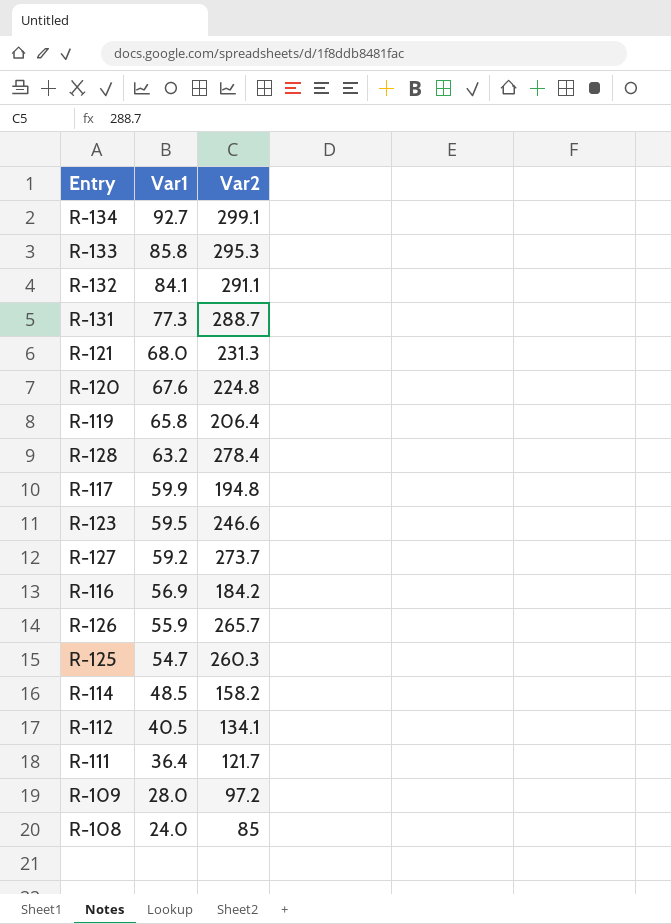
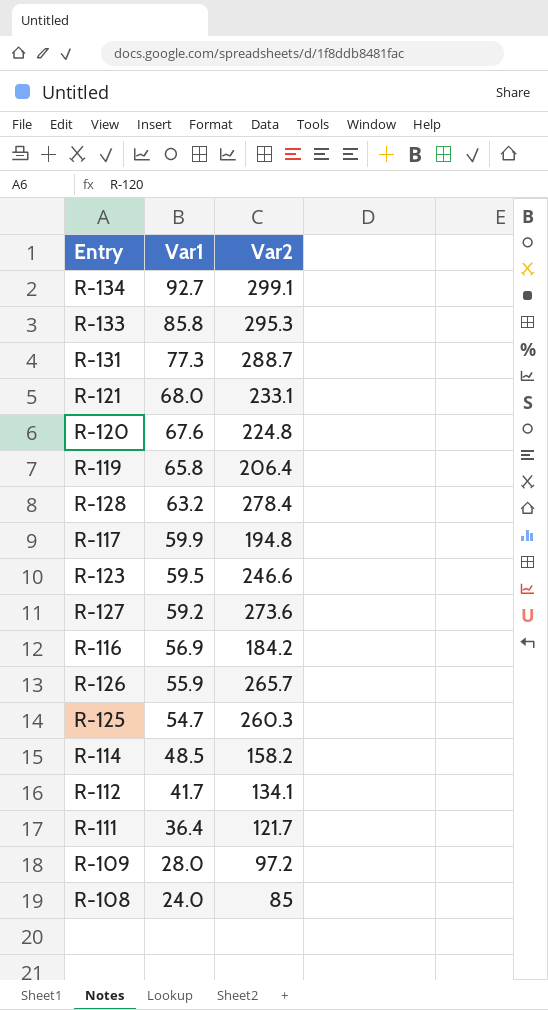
row R-132: 84.1 | 291.1 -> none
R-121 | Var2: 231.3 -> 233.1
R-127 | Var2: 273.7 -> 273.6
R-112 | Var1: 40.5 -> 41.7

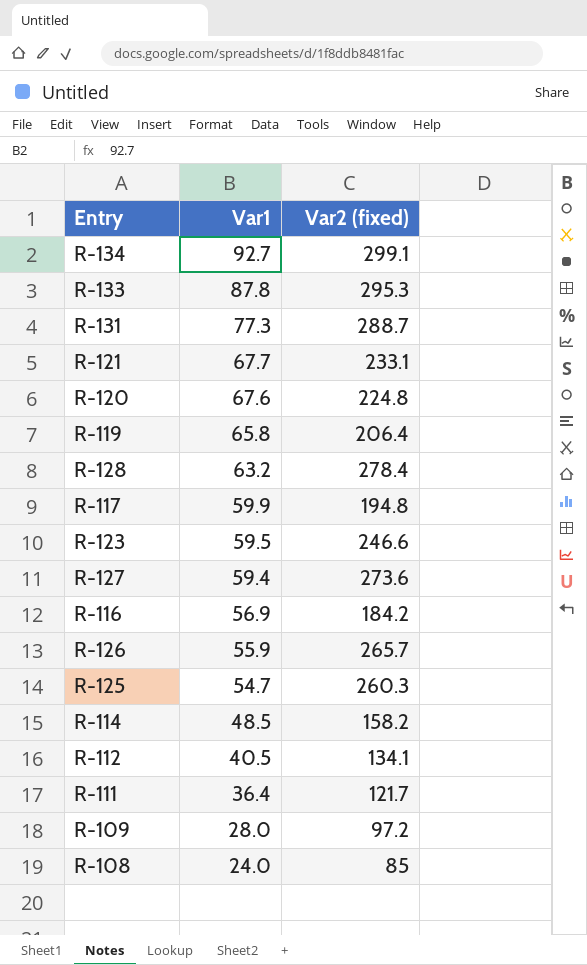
column name: Var2 -> Var2 (fixed)
R-133 | Var1: 85.8 -> 87.8
R-121 | Var1: 68.0 -> 67.7
R-127 | Var1: 59.2 -> 59.4
R-112 | Var1: 41.7 -> 40.5

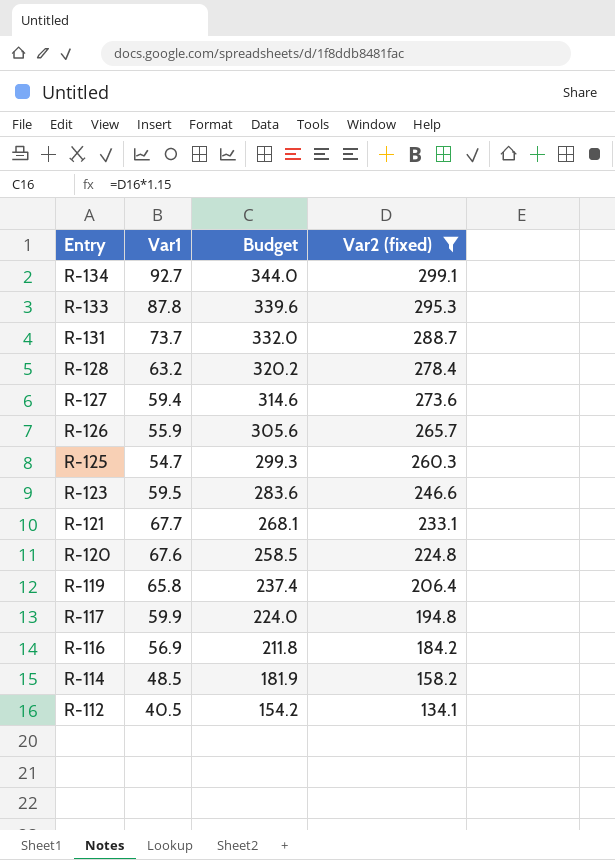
filter: none -> Var2 (fixed) >= 134.1
row order: Var1 descending -> Entry descending
column Budget | formula: none -> [Var2 (fixed)] * 1.15
R-131 | Var1: 77.3 -> 73.7

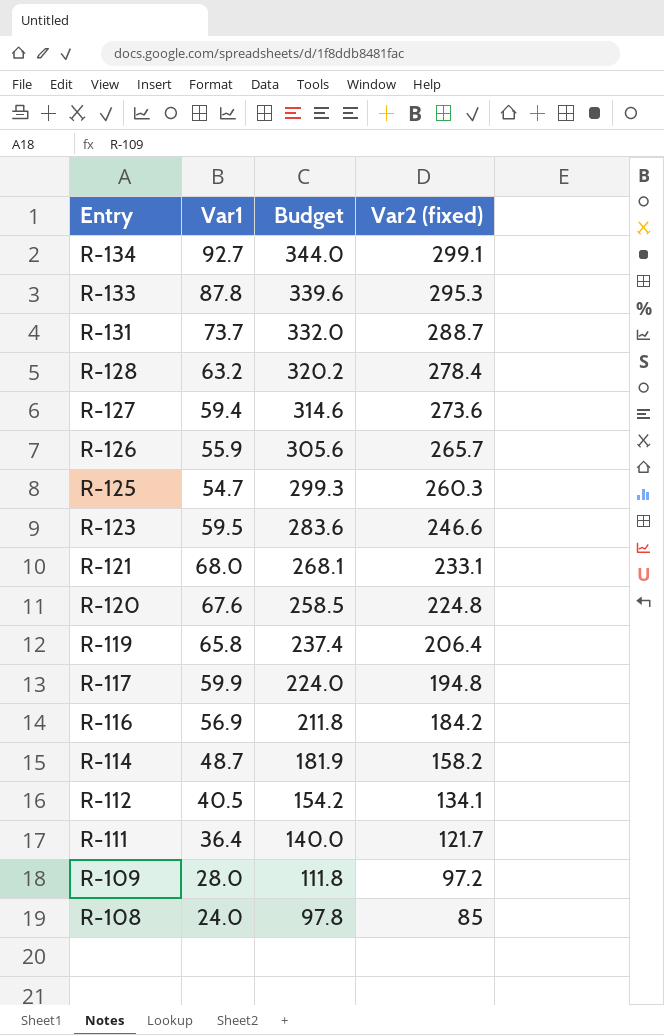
filter: Var2 (fixed) >= 134.1 -> none
R-121 | Var1: 67.7 -> 68.0
R-114 | Var1: 48.5 -> 48.7

